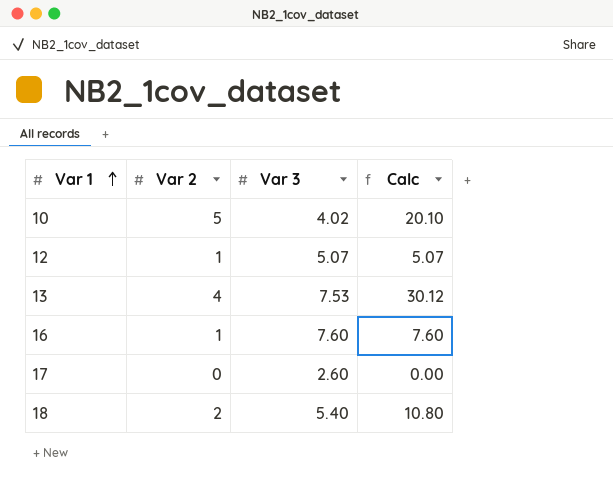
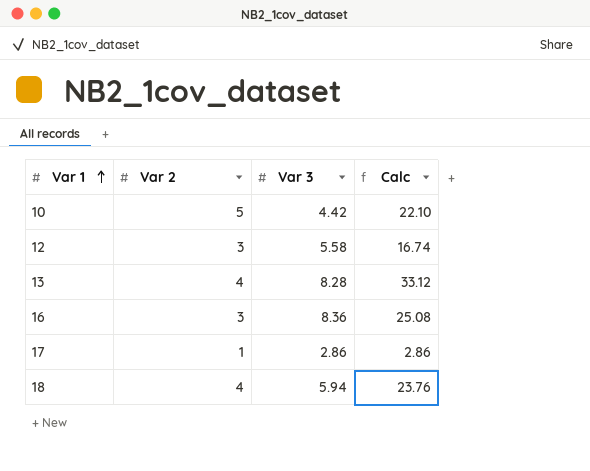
10 | Var 3: 4.02 -> 4.42
10 | Calc: 20.10 -> 22.10
12 | Var 2: 1 -> 3
12 | Var 3: 5.07 -> 5.58
12 | Calc: 5.07 -> 16.74
13 | Var 3: 7.53 -> 8.28
13 | Calc: 30.12 -> 33.12
16 | Var 2: 1 -> 3
16 | Var 3: 7.60 -> 8.36
16 | Calc: 7.60 -> 25.08
17 | Var 2: 0 -> 1
17 | Var 3: 2.60 -> 2.86
17 | Calc: 0.00 -> 2.86
18 | Var 2: 2 -> 4
18 | Var 3: 5.40 -> 5.94
18 | Calc: 10.80 -> 23.76

